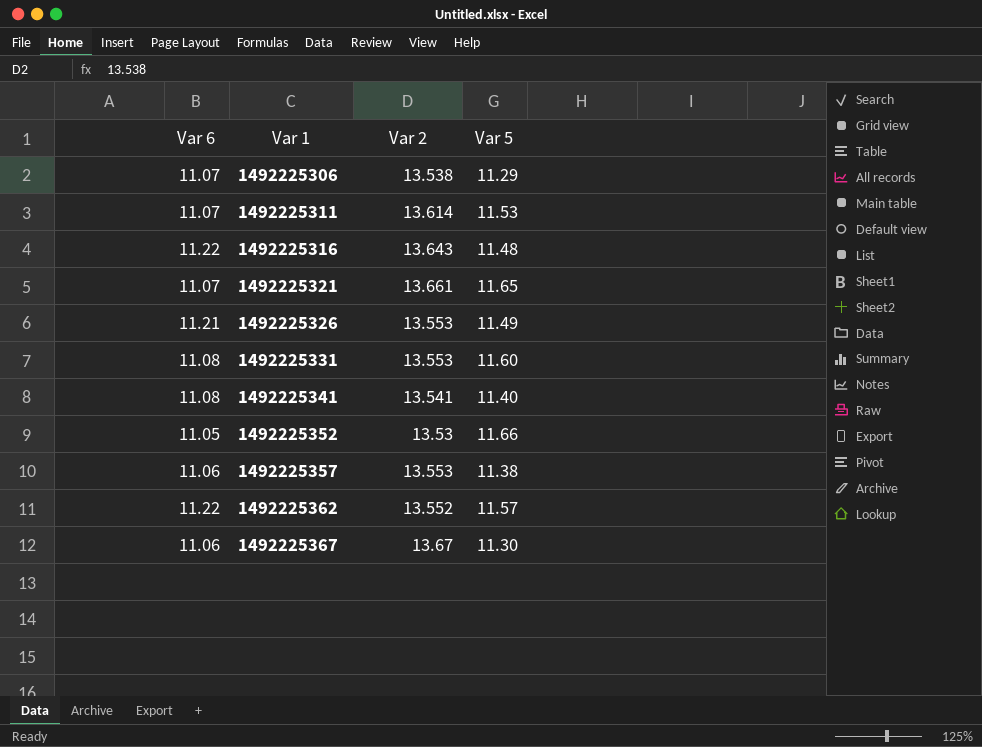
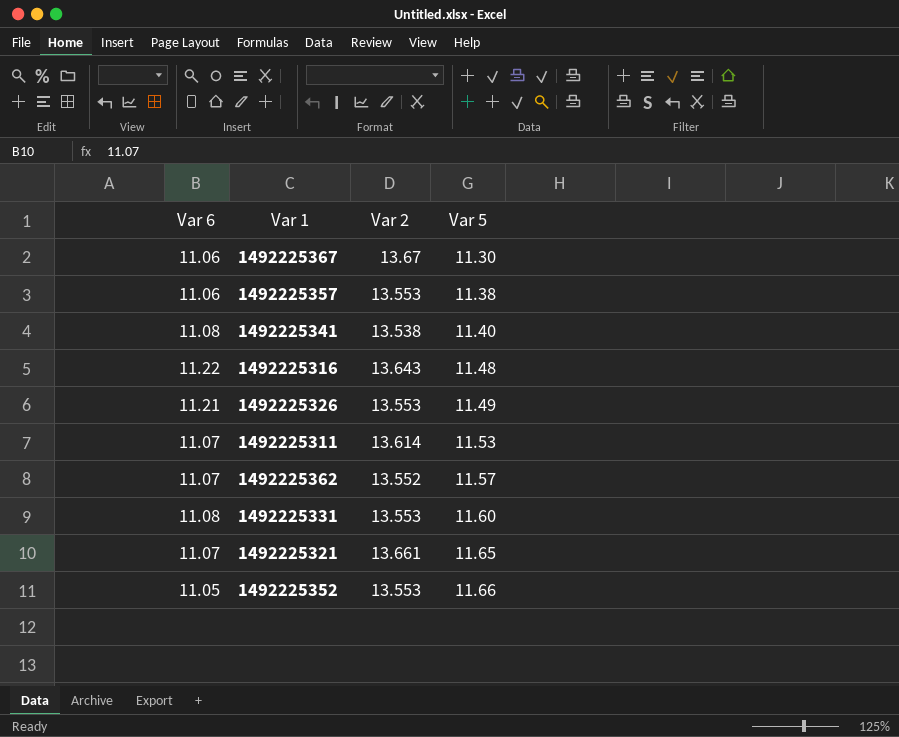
row order: Var 1 ascending -> Var 5 ascending
row 1492225306: 11.07 | 13.538 | 11.29 -> none
1492225341 | Var 2: 13.541 -> 13.538
1492225362 | Var 6: 11.22 -> 11.07
1492225352 | Var 2: 13.53 -> 13.553

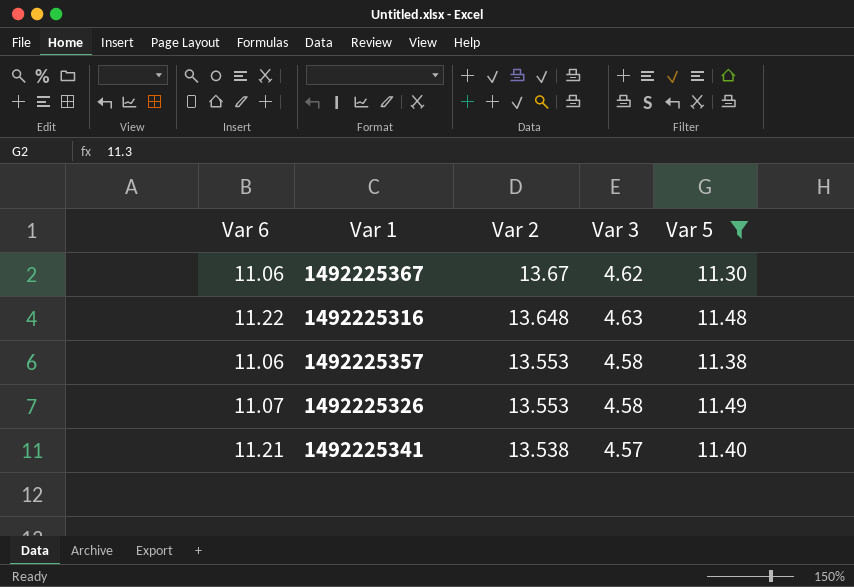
filter: none -> Var 5 <= 11.49
row order: Var 5 ascending -> Var 2 descending
column Var 3 | position: none -> 4
1492225316 | Var 2: 13.643 -> 13.648
1492225326 | Var 6: 11.21 -> 11.07
1492225341 | Var 6: 11.08 -> 11.21

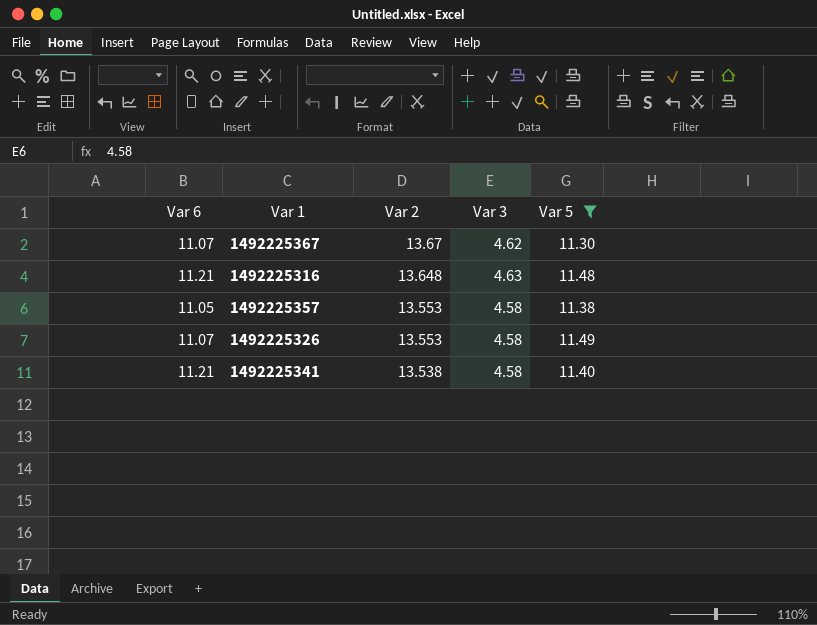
1492225367 | Var 6: 11.06 -> 11.07
1492225316 | Var 6: 11.22 -> 11.21
1492225357 | Var 6: 11.06 -> 11.05
1492225341 | Var 3: 4.57 -> 4.58

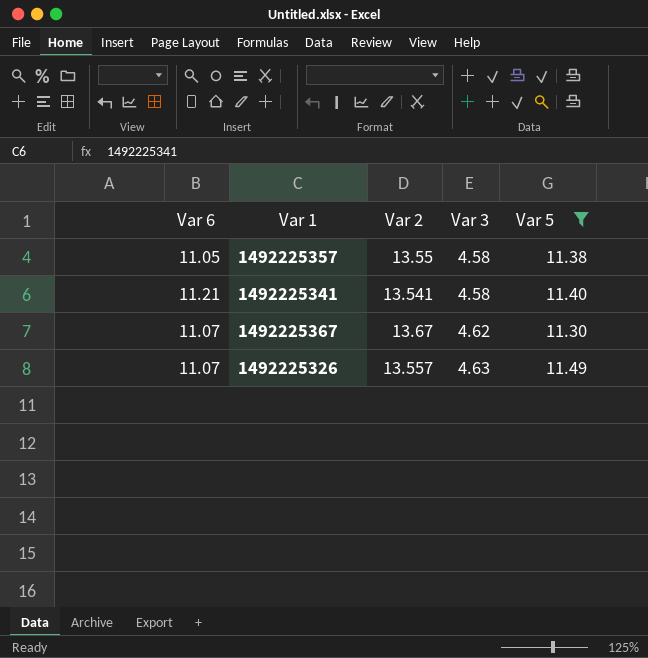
row order: Var 2 descending -> Var 3 ascending
row 1492225316: 11.21 | 13.648 | 4.63 | 11.48 -> none
1492225357 | Var 2: 13.553 -> 13.55
1492225341 | Var 2: 13.538 -> 13.541
1492225326 | Var 2: 13.553 -> 13.557
1492225326 | Var 3: 4.58 -> 4.63

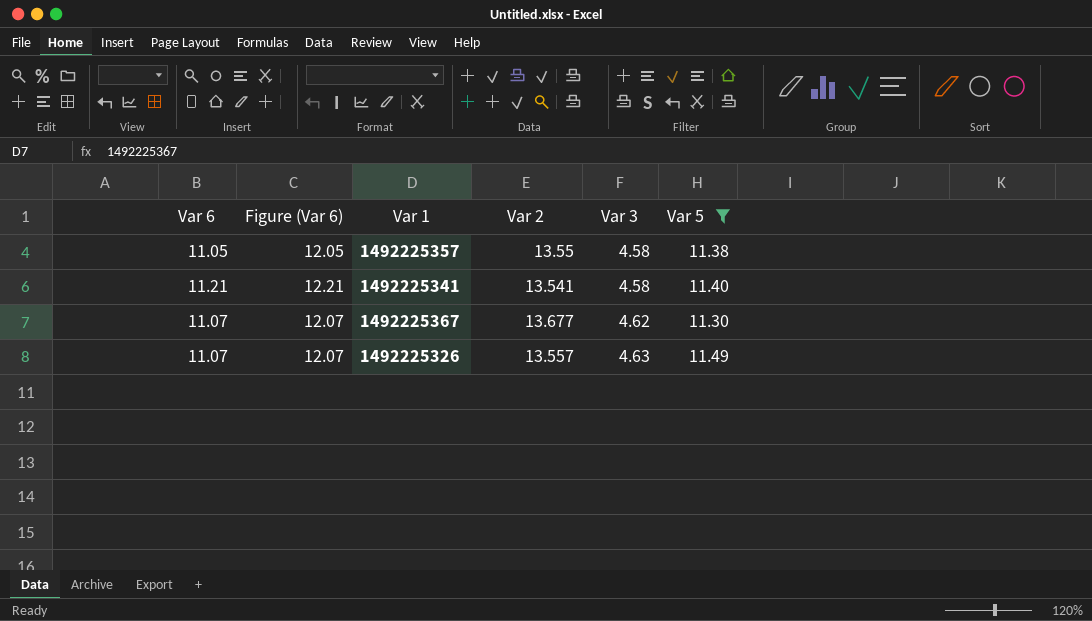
column Figure (Var 6) | formula: none -> [Var 6] + 1
1492225367 | Var 2: 13.67 -> 13.677

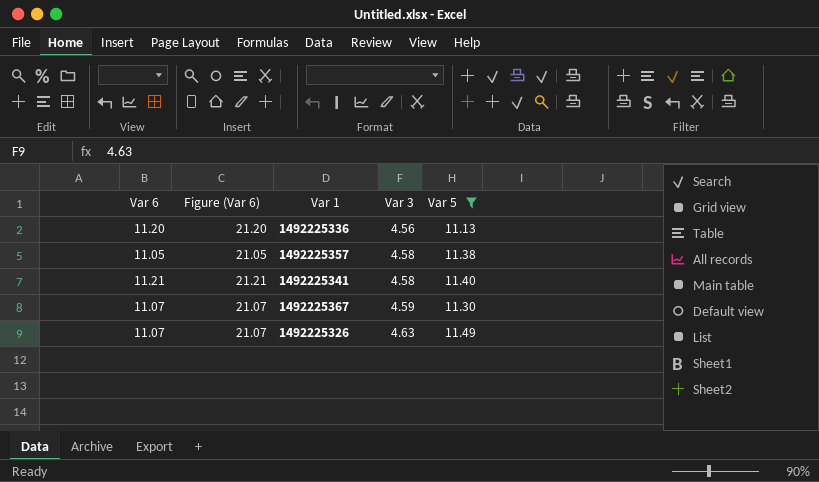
column Var 2 | position: 4 -> none
column Figure (Var 6) | formula: [Var 6] + 1 -> [Var 6] + 10
row 1492225336: none -> 11.20 | 21.20 | 4.56 | 11.13
1492225367 | Var 3: 4.62 -> 4.59

